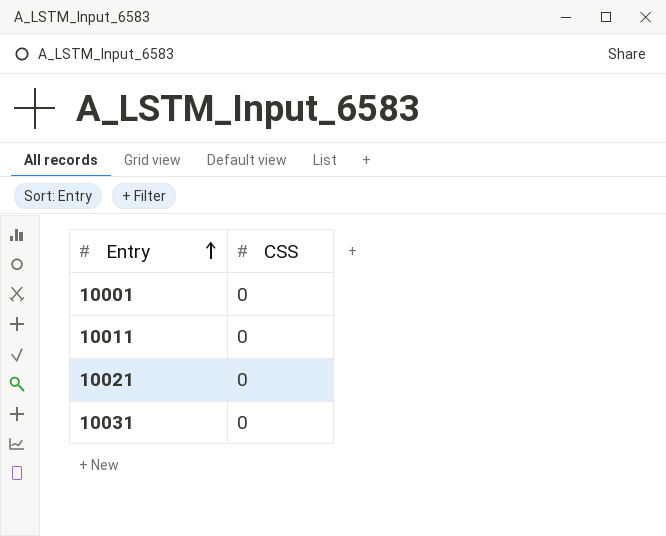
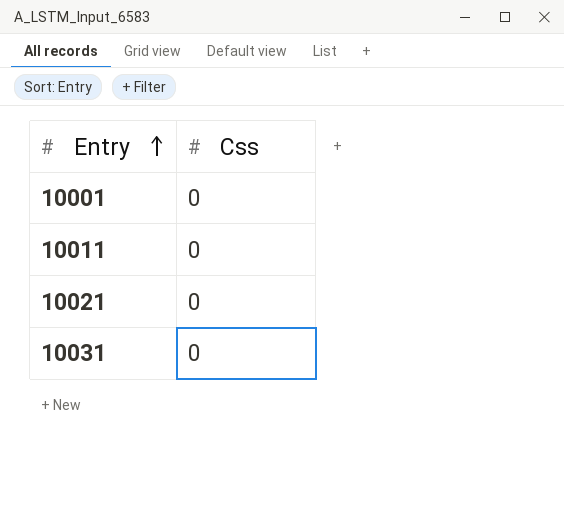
column name: CSS -> Css

